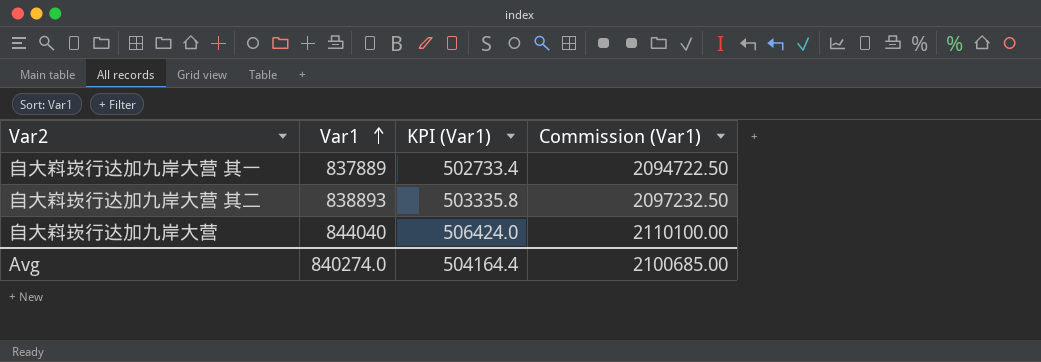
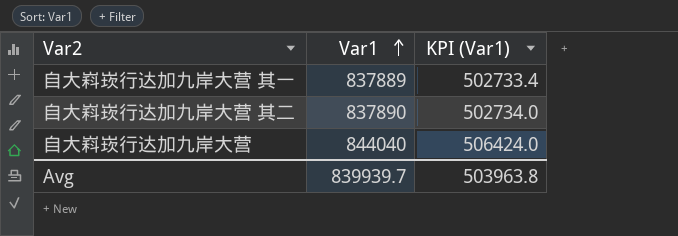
column Commission (Var1) | formula: [Var1] * 2.5 -> none
自大嵙崁行达加九岸大营 其二 | Var1: 838893 -> 837890
自大嵙崁行达加九岸大营 其二 | KPI (Var1): 503335.8 -> 502734.0
Avg | Var1: 840274.0 -> 839939.7
Avg | KPI (Var1): 504164.4 -> 503963.8

